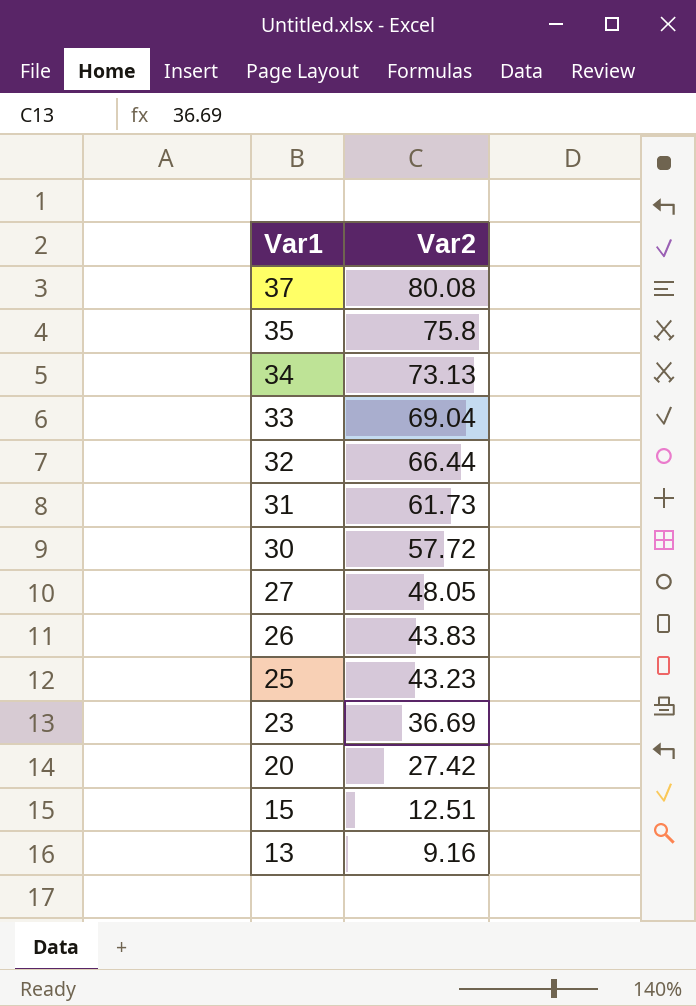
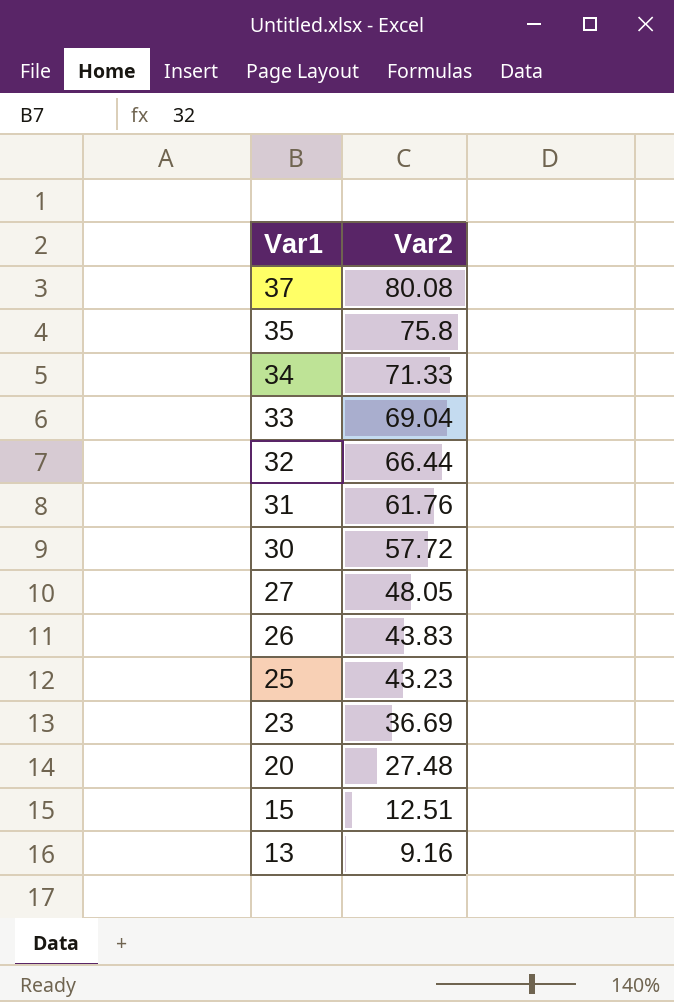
34 | Var2: 73.13 -> 71.33
31 | Var2: 61.73 -> 61.76
20 | Var2: 27.42 -> 27.48

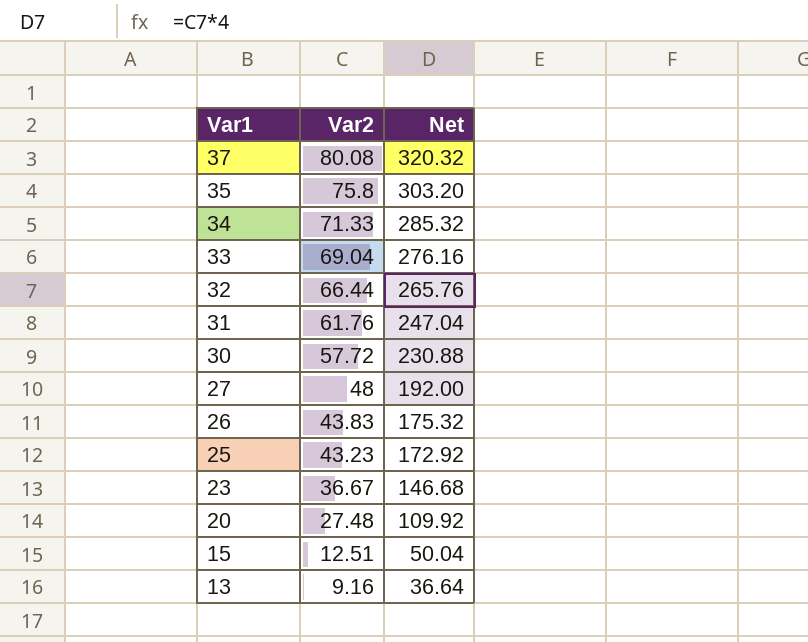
column Net | formula: none -> [Var2] * 4
27 | Var2: 48.05 -> 48
23 | Var2: 36.69 -> 36.67

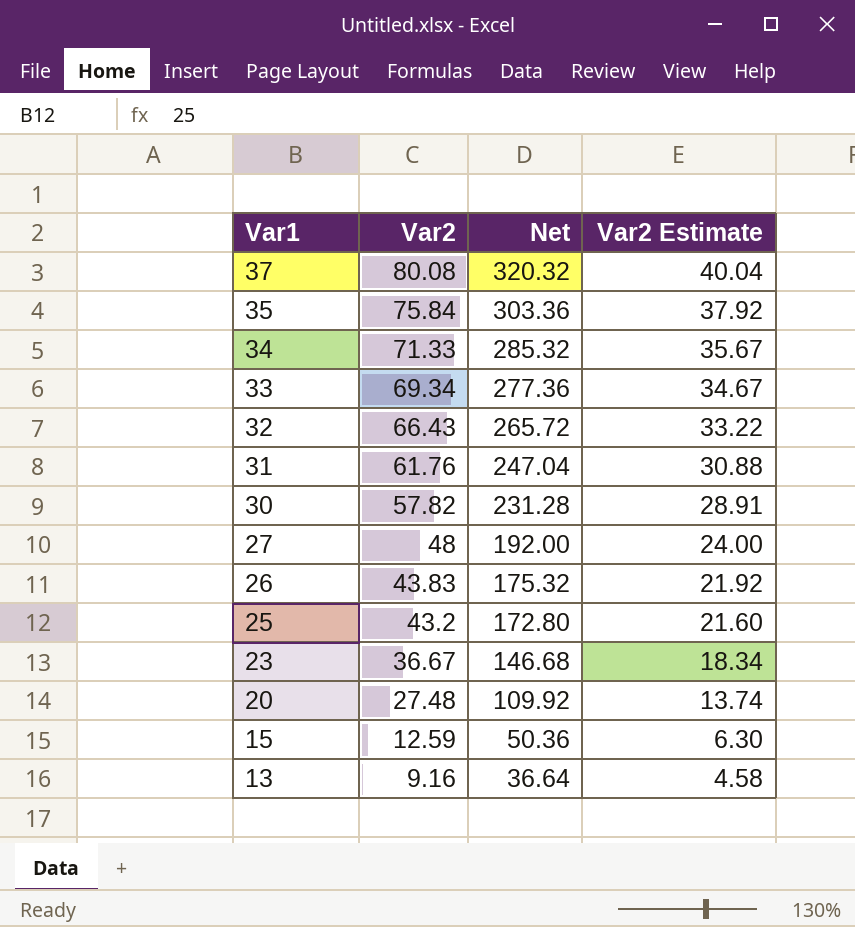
column Var2 Estimate | formula: none -> [Var2] * 0.5
35 | Var2: 75.8 -> 75.84
35 | Net: 303.20 -> 303.36
33 | Var2: 69.04 -> 69.34
33 | Net: 276.16 -> 277.36
32 | Var2: 66.44 -> 66.43
32 | Net: 265.76 -> 265.72
30 | Var2: 57.72 -> 57.82
30 | Net: 230.88 -> 231.28
25 | Var2: 43.23 -> 43.2
25 | Net: 172.92 -> 172.80
15 | Var2: 12.51 -> 12.59
15 | Net: 50.04 -> 50.36

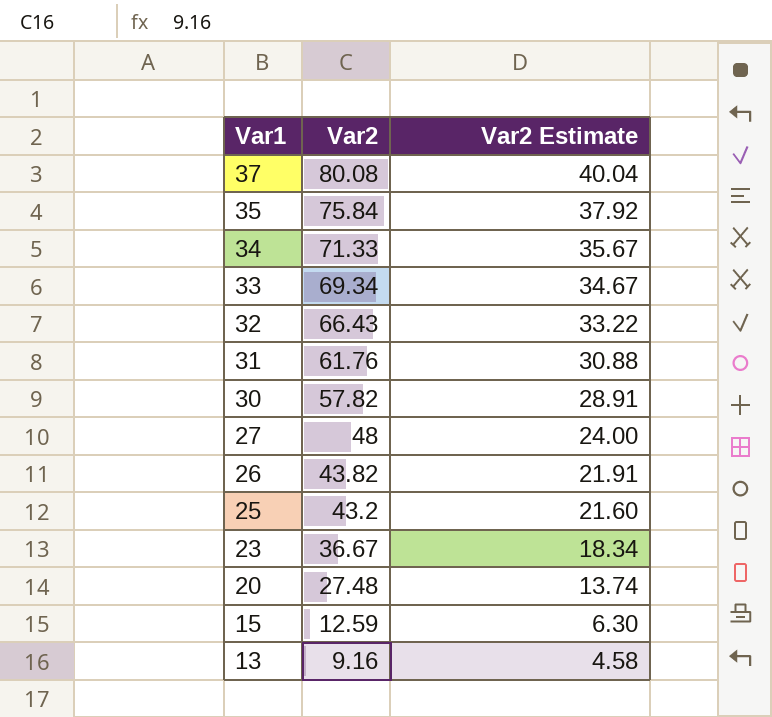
column Net | formula: [Var2] * 4 -> none
26 | Var2: 43.83 -> 43.82
26 | Var2 Estimate: 21.92 -> 21.91

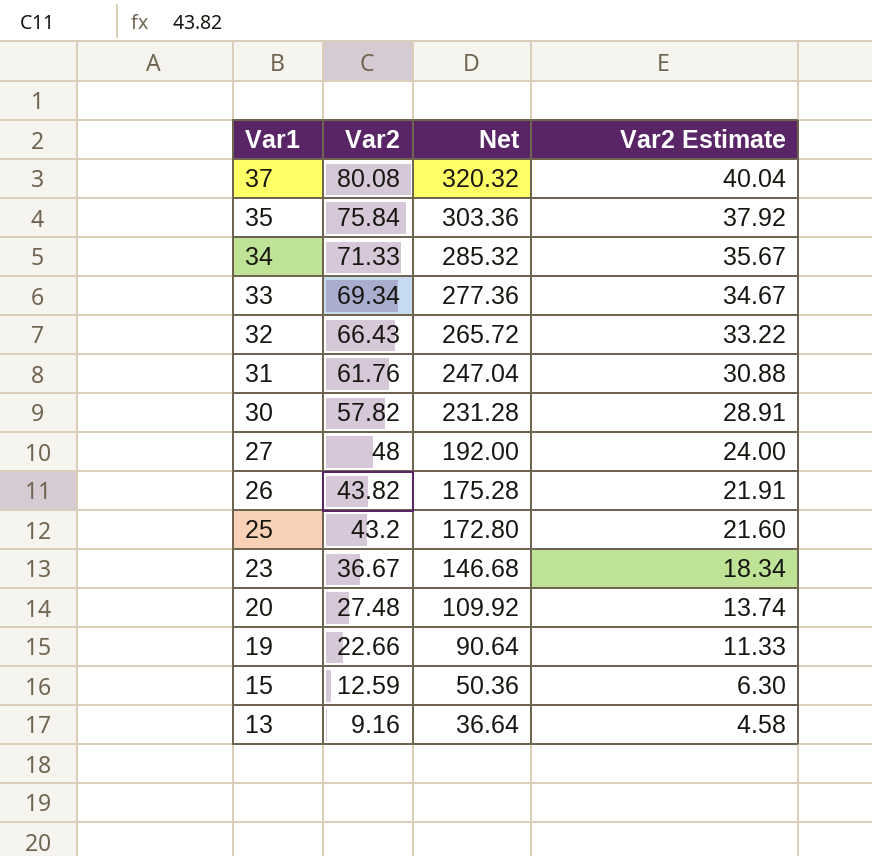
column Net | formula: none -> [Var2] * 4
row 19: none -> 22.66 | 90.64 | 11.33

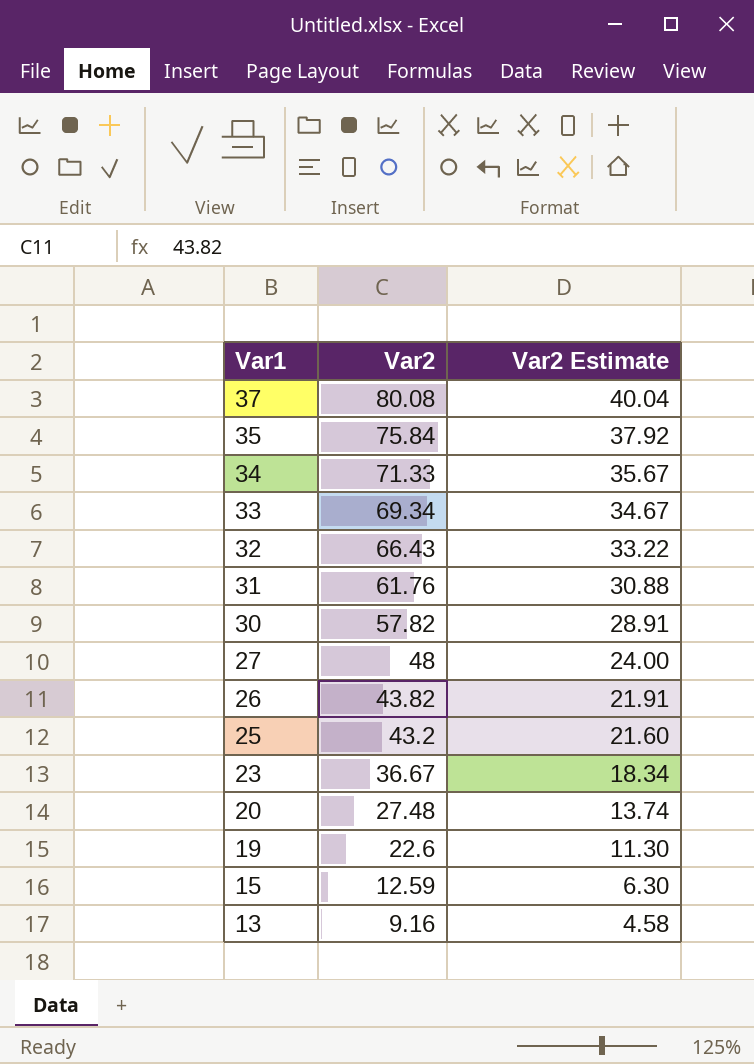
column Net | formula: [Var2] * 4 -> none
19 | Var2: 22.66 -> 22.6
19 | Var2 Estimate: 11.33 -> 11.30

